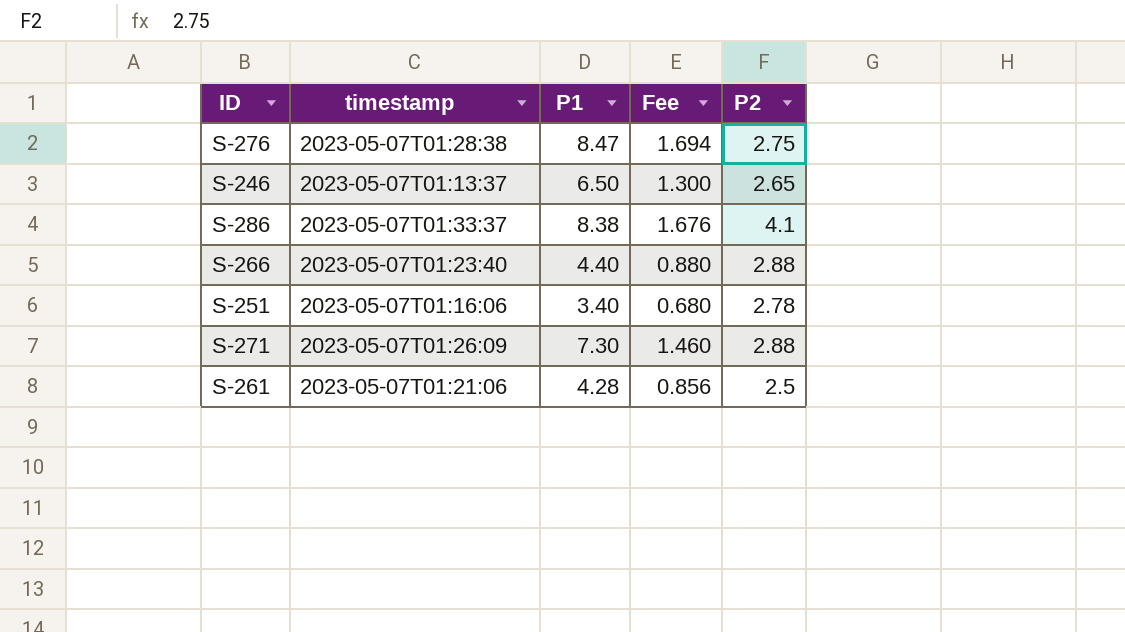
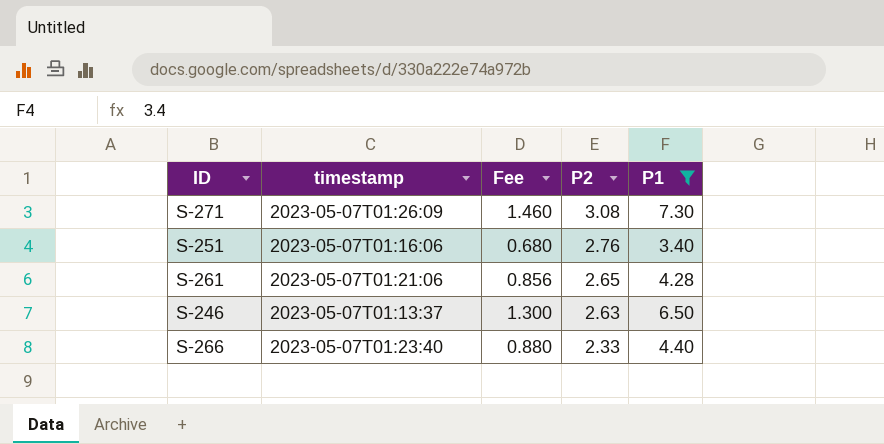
filter: none -> P1 <= 7.30
row order: none -> P2 descending
column P1 | position: 3 -> 5
S-271 | P2: 2.88 -> 3.08
S-251 | P2: 2.78 -> 2.76
S-261 | P2: 2.5 -> 2.65
S-246 | P2: 2.65 -> 2.63
S-266 | P2: 2.88 -> 2.33

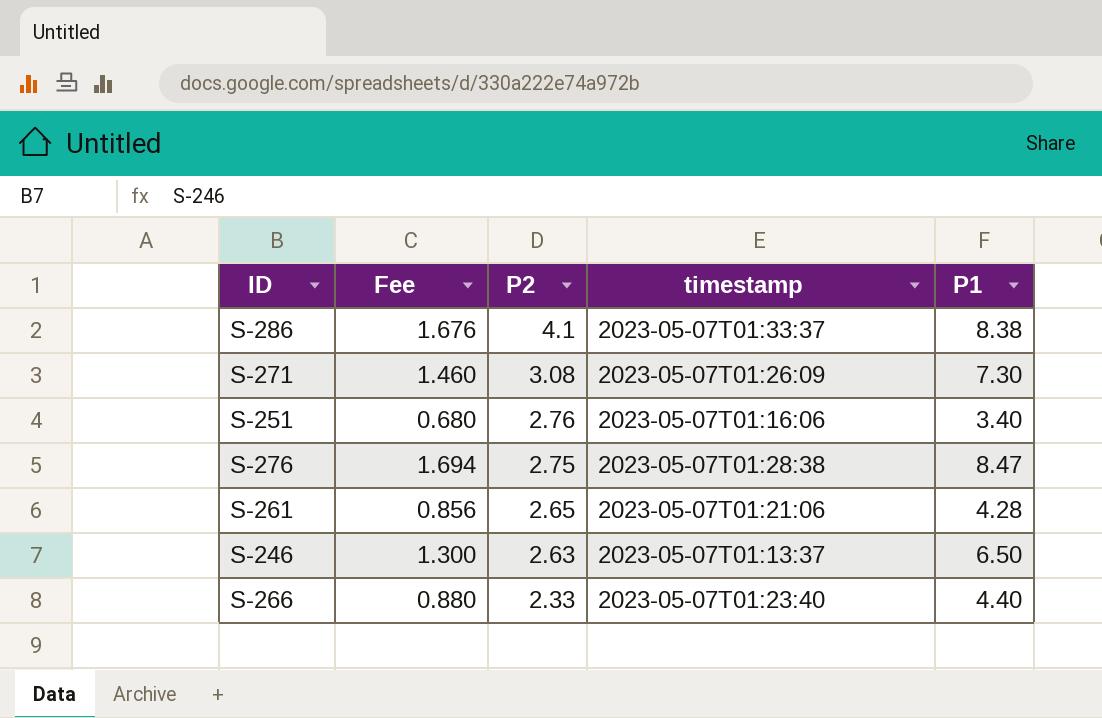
filter: P1 <= 7.30 -> none
column timestamp | position: 2 -> 4

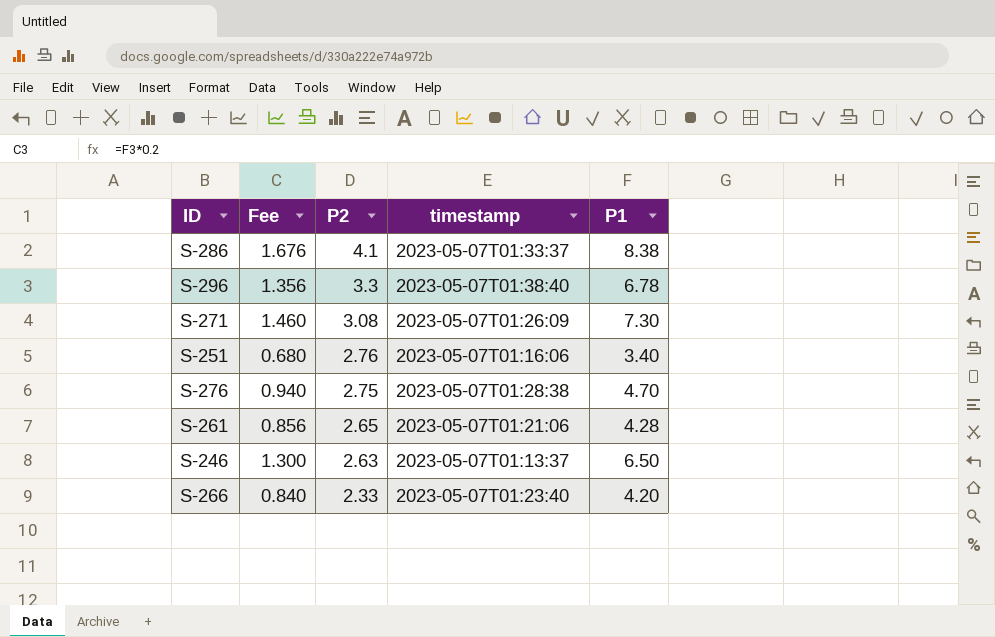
row S-296: none -> 1.356 | 3.3 | 2023-05-07T01:38:40 | 6.78
S-276 | Fee: 1.694 -> 0.940
S-276 | P1: 8.47 -> 4.70
S-266 | Fee: 0.880 -> 0.840
S-266 | P1: 4.40 -> 4.20

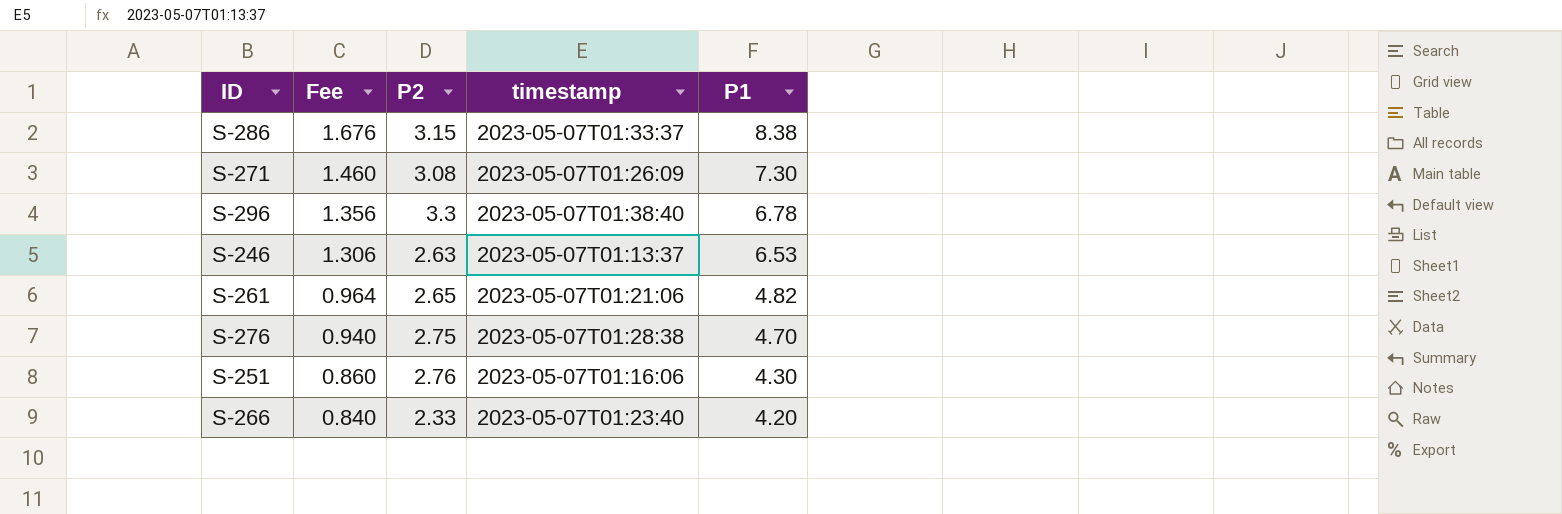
row order: P2 descending -> Fee descending
S-286 | P2: 4.1 -> 3.15
S-246 | Fee: 1.300 -> 1.306
S-246 | P1: 6.50 -> 6.53
S-261 | Fee: 0.856 -> 0.964
S-261 | P1: 4.28 -> 4.82
S-251 | Fee: 0.680 -> 0.860
S-251 | P1: 3.40 -> 4.30

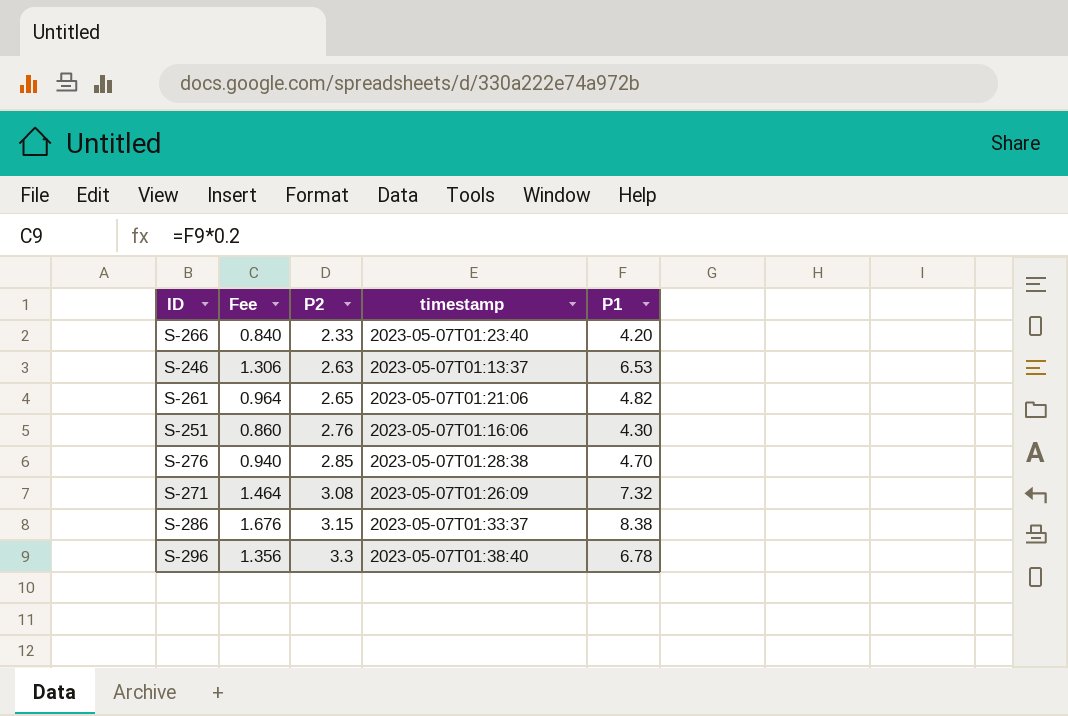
row order: Fee descending -> P2 ascending
S-276 | P2: 2.75 -> 2.85
S-271 | Fee: 1.460 -> 1.464
S-271 | P1: 7.30 -> 7.32

